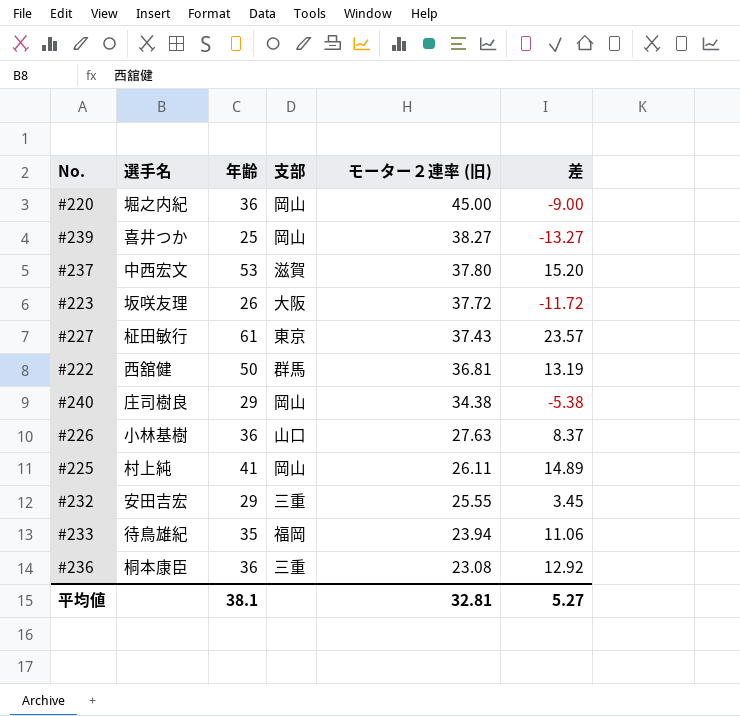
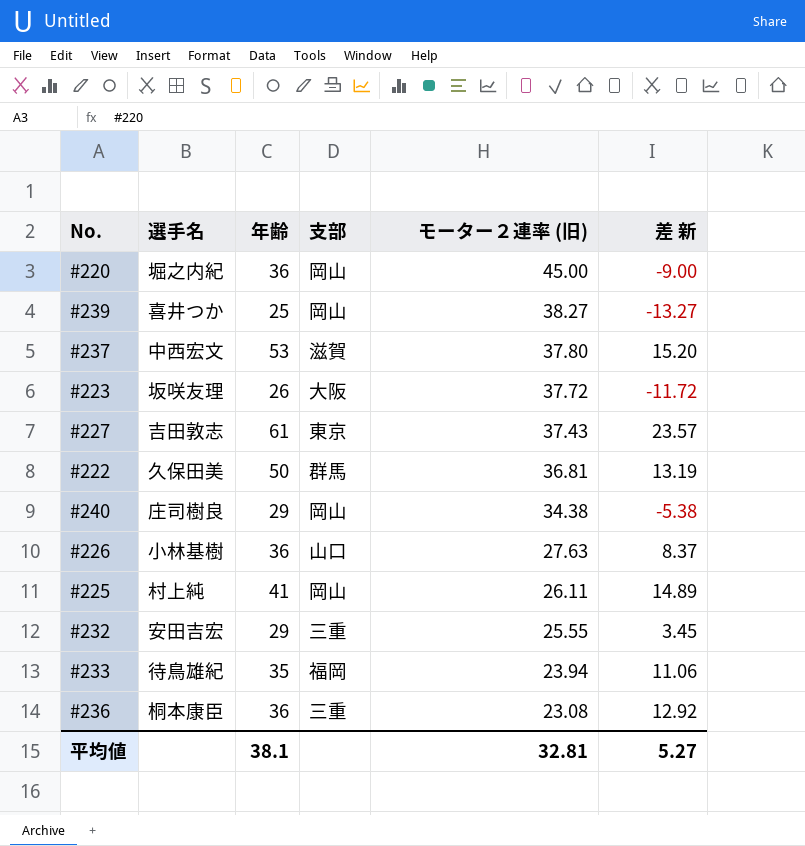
column name: 差 -> 差 新
#227 | 選手名: 柾田敏行 -> 吉田敦志
#222 | 選手名: 西舘健 -> 久保田美

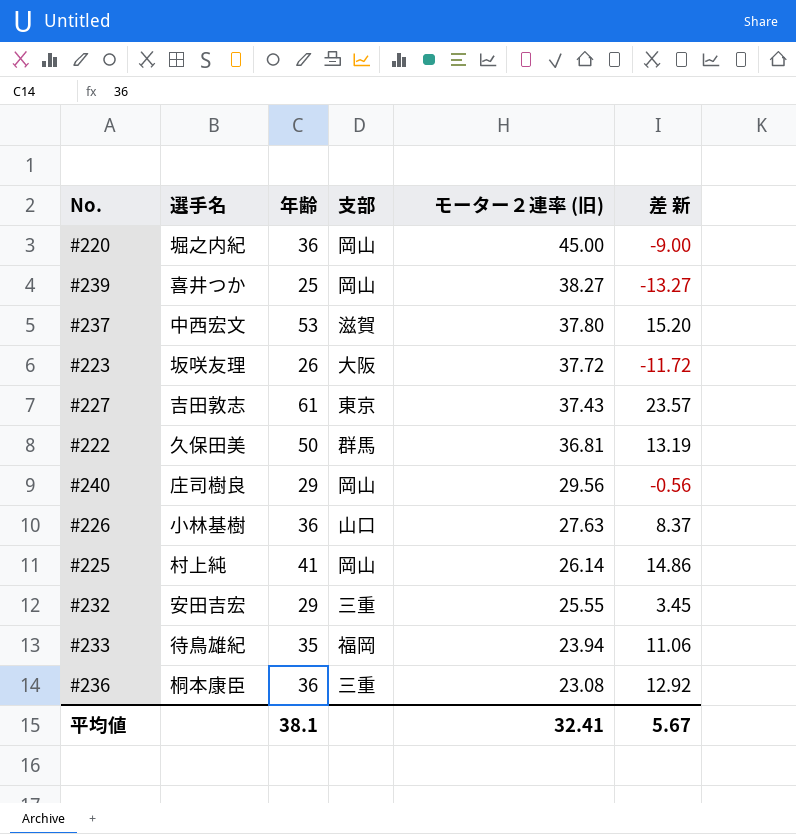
#240 | モーター２連率 (旧): 34.38 -> 29.56
#240 | 差 新: -5.38 -> -0.56
#225 | モーター２連率 (旧): 26.11 -> 26.14
#225 | 差 新: 14.89 -> 14.86
平均値 | モーター２連率 (旧): 32.81 -> 32.41
平均値 | 差 新: 5.27 -> 5.67

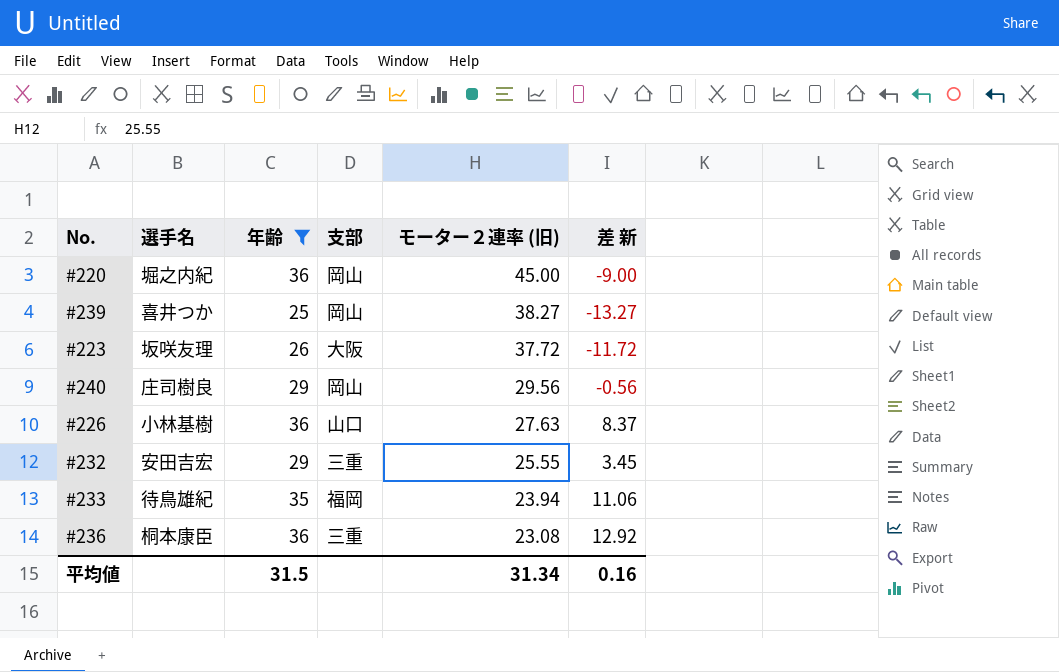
filter: none -> 年齢 <= 36
平均値 | 年齢: 38.1 -> 31.5
平均値 | モーター２連率 (旧): 32.41 -> 31.34
平均値 | 差 新: 5.67 -> 0.16

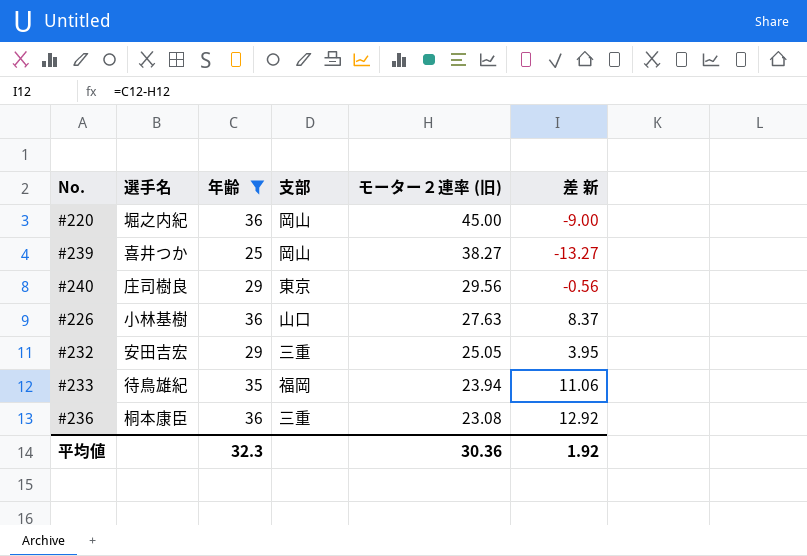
row #223: 坂咲友理 | 26 | 大阪 | 37.72 | -11.72 -> none
#240 | 支部: 岡山 -> 東京
#232 | モーター２連率 (旧): 25.55 -> 25.05
#232 | 差 新: 3.45 -> 3.95
平均値 | 年齢: 31.5 -> 32.3
平均値 | モーター２連率 (旧): 31.34 -> 30.36
平均値 | 差 新: 0.16 -> 1.92

